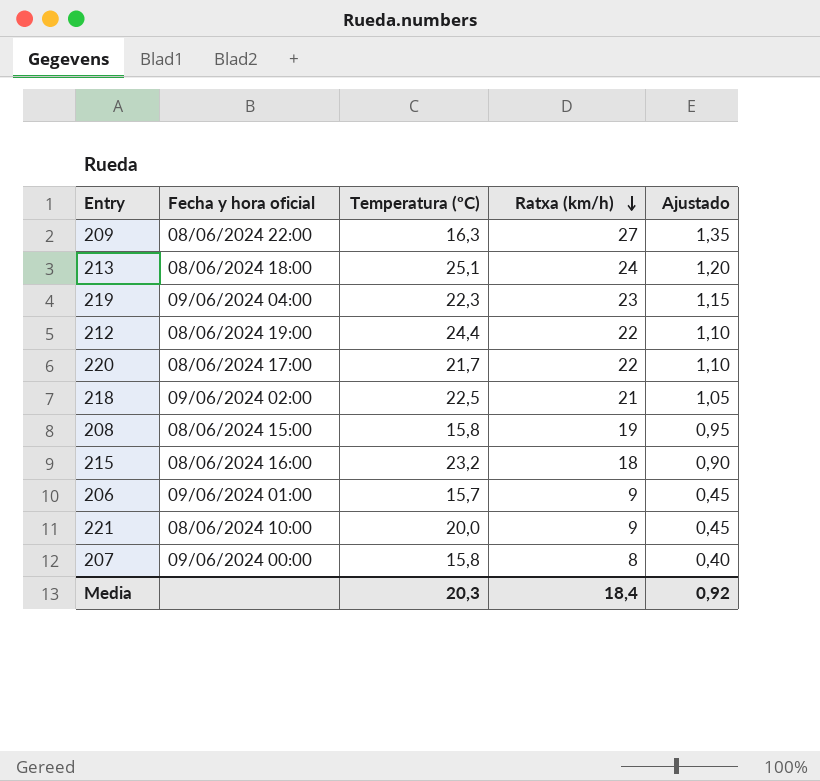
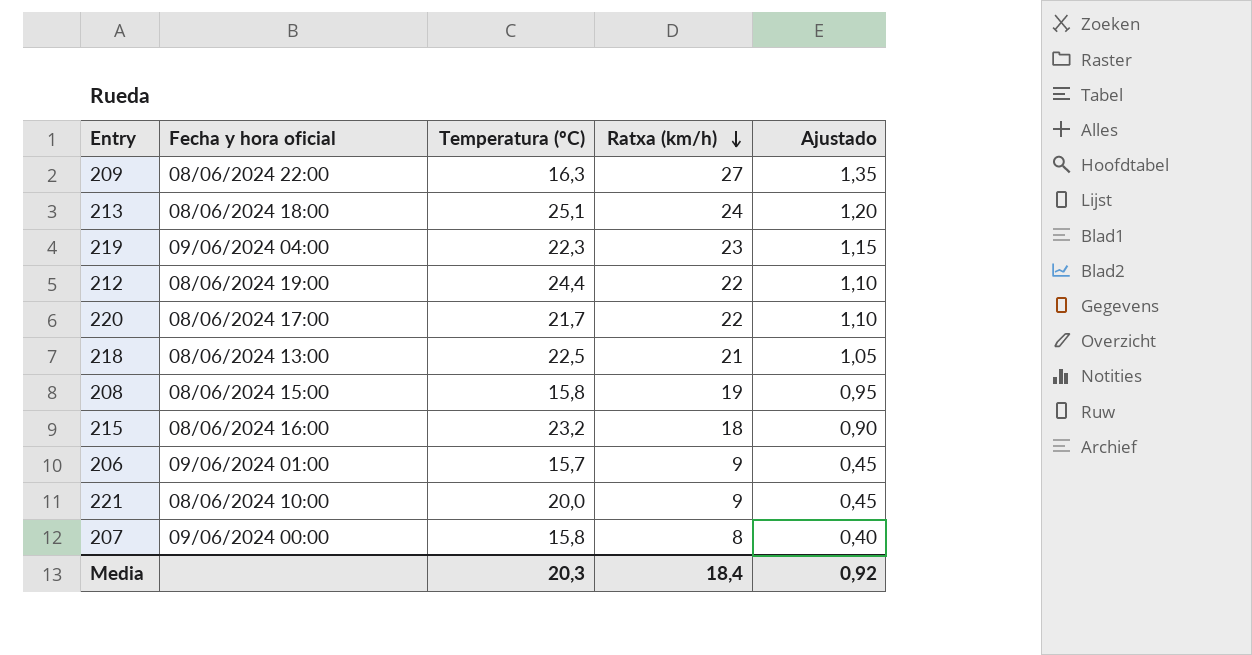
218 | Fecha y hora oficial: 09/06/2024 02:00 -> 08/06/2024 13:00

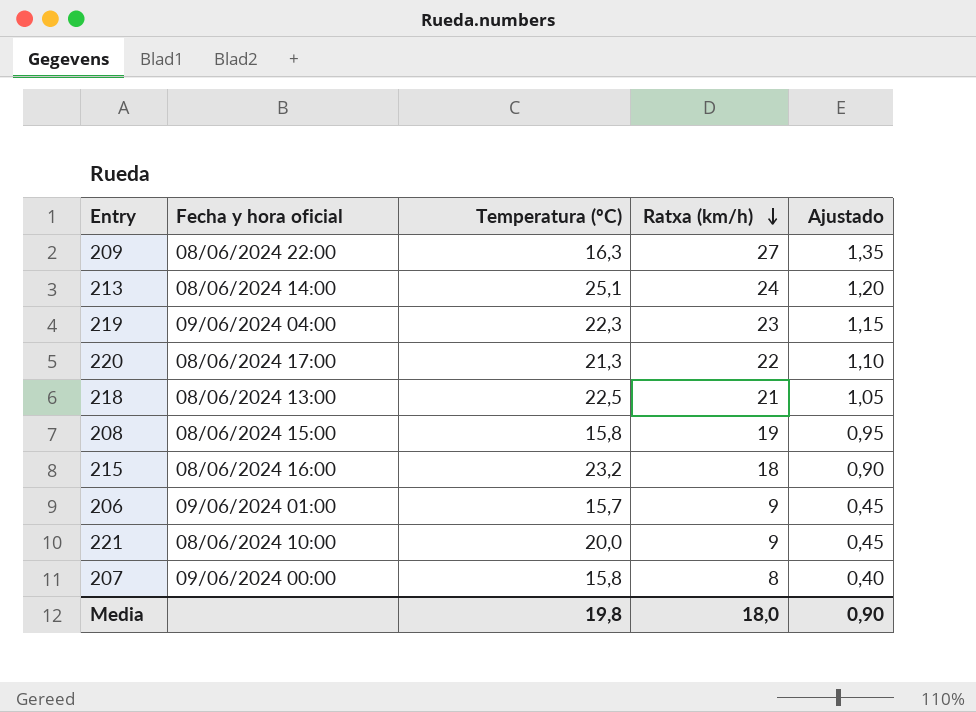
row 212: 08/06/2024 19:00 | 24,4 | 22 | 1,10 -> none
213 | Fecha y hora oficial: 08/06/2024 18:00 -> 08/06/2024 14:00
220 | Temperatura (ºC): 21,7 -> 21,3
Media | Temperatura (ºC): 20,3 -> 19,8
Media | Ratxa (km/h): 18,4 -> 18,0
Media | Ajustado: 0,92 -> 0,90

